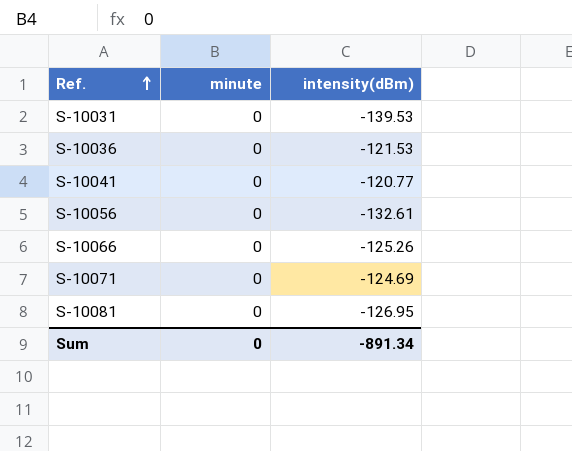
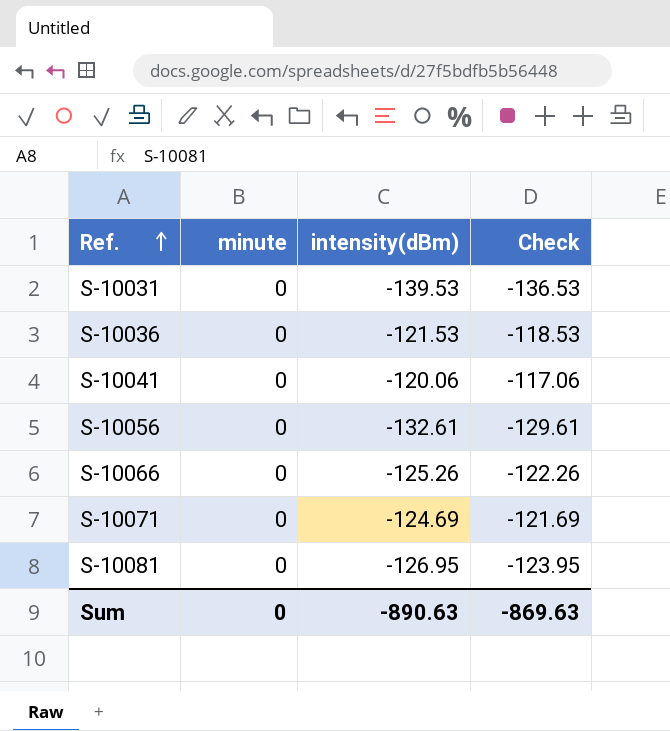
column Check | formula: none -> [intensity(dBm)] + 3
S-10041 | intensity(dBm): -120.77 -> -120.06
Sum | intensity(dBm): -891.34 -> -890.63

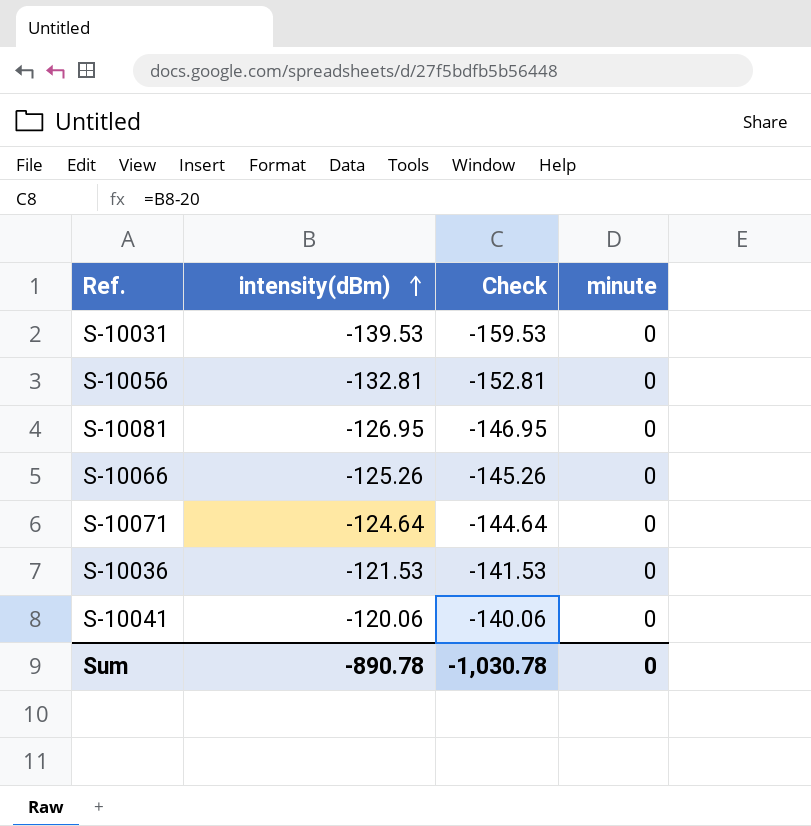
row order: Ref. ascending -> intensity(dBm) ascending
column Check | formula: [intensity(dBm)] + 3 -> [intensity(dBm)] - 20
column minute | position: 2 -> 4
S-10056 | intensity(dBm): -132.61 -> -132.81
S-10071 | intensity(dBm): -124.69 -> -124.64
Sum | intensity(dBm): -890.63 -> -890.78
Sum | Check: -869.63 -> -1,030.78

